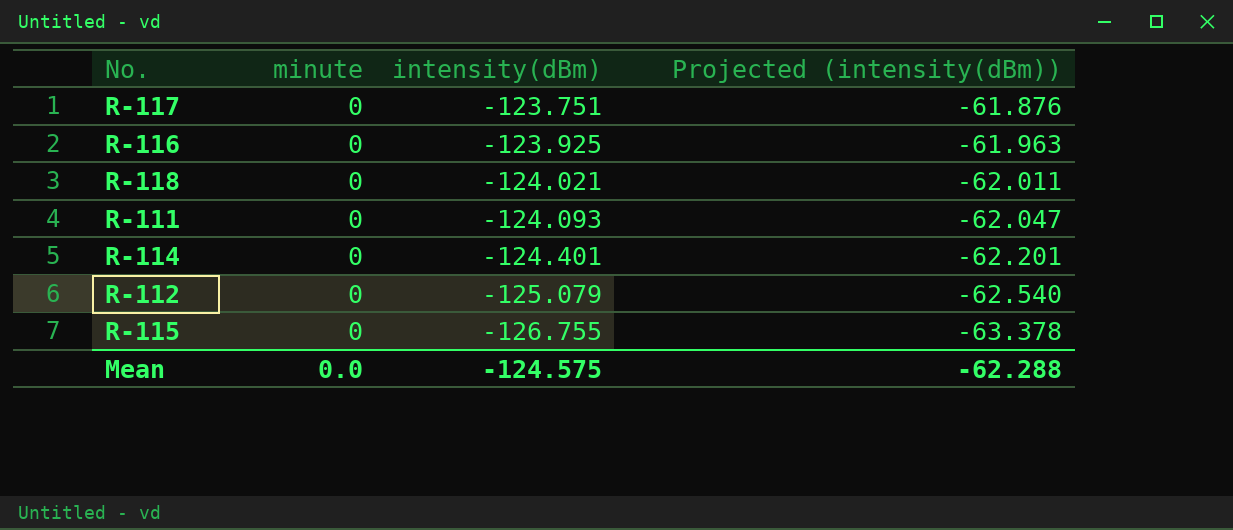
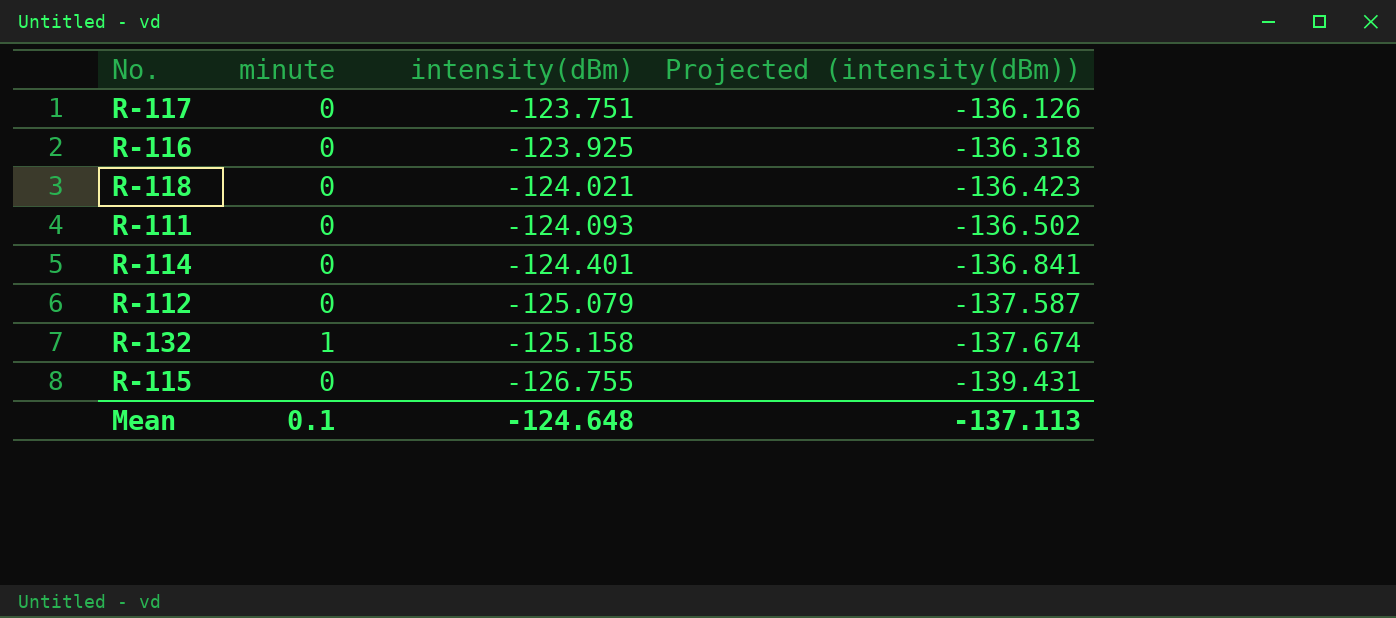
column Projected (intensity(dBm)) | formula: [intensity(dBm)] * 0.5 -> [intensity(dBm)] * 1.1
row R-132: none -> 1 | -125.158 | -137.674
Mean | minute: 0.0 -> 0.1
Mean | intensity(dBm): -124.575 -> -124.648
Mean | Projected (intensity(dBm)): -62.288 -> -137.113

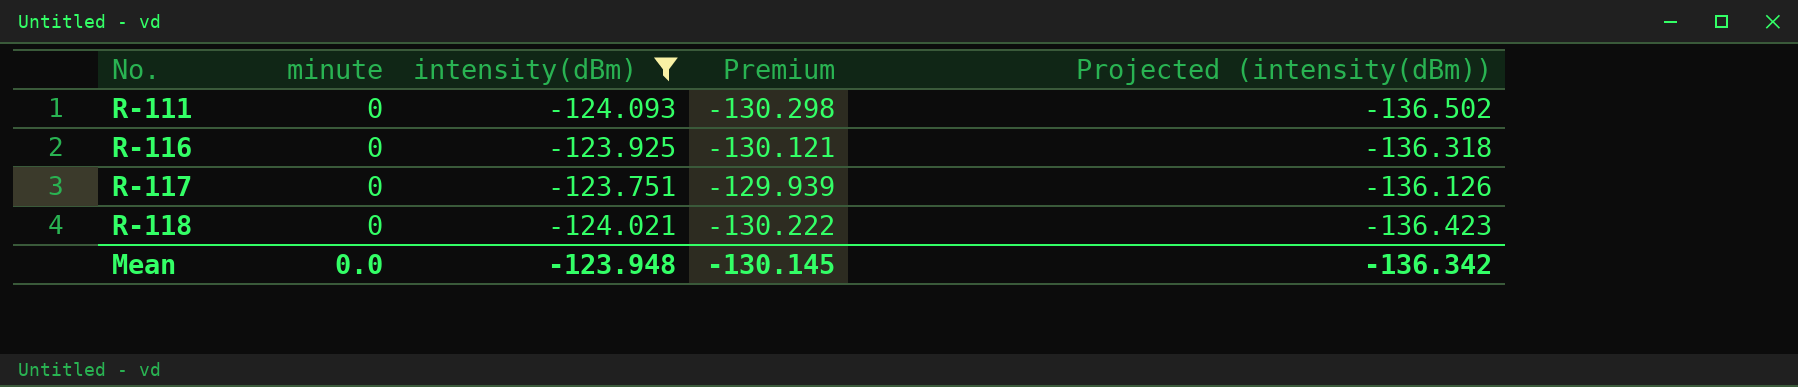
filter: none -> intensity(dBm) >= -124.093
row order: intensity(dBm) descending -> No. ascending
column Premium | formula: none -> [intensity(dBm)] * 1.05
Mean | minute: 0.1 -> 0.0
Mean | intensity(dBm): -124.648 -> -123.948
Mean | Projected (intensity(dBm)): -137.113 -> -136.342

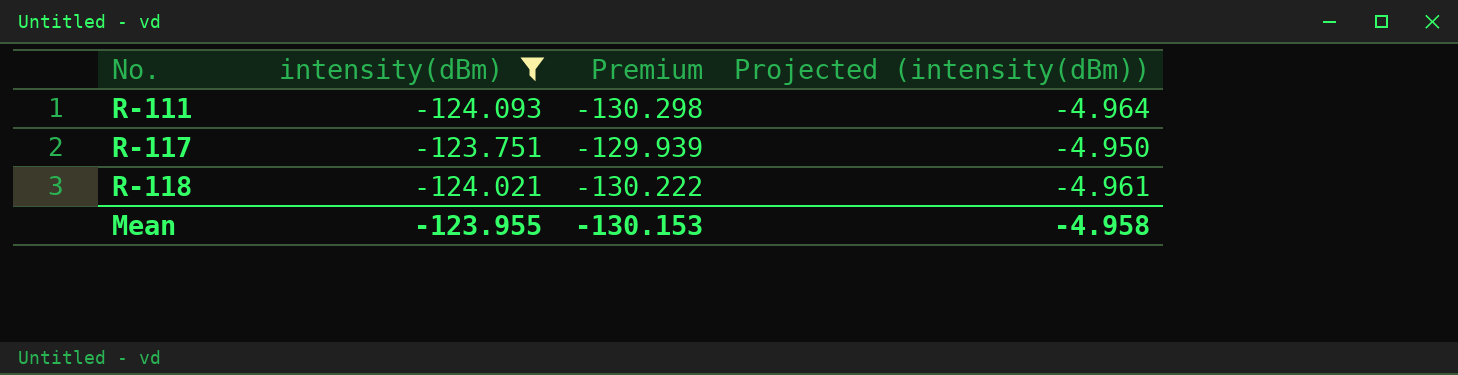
column minute | position: 2 -> none
column Projected (intensity(dBm)) | formula: [intensity(dBm)] * 1.1 -> [intensity(dBm)] * 0.04
row R-116: 0 | -123.925 | -130.121 | -136.318 -> none
Mean | intensity(dBm): -123.948 -> -123.955
Mean | Premium: -130.145 -> -130.153
Mean | Projected (intensity(dBm)): -136.342 -> -4.958

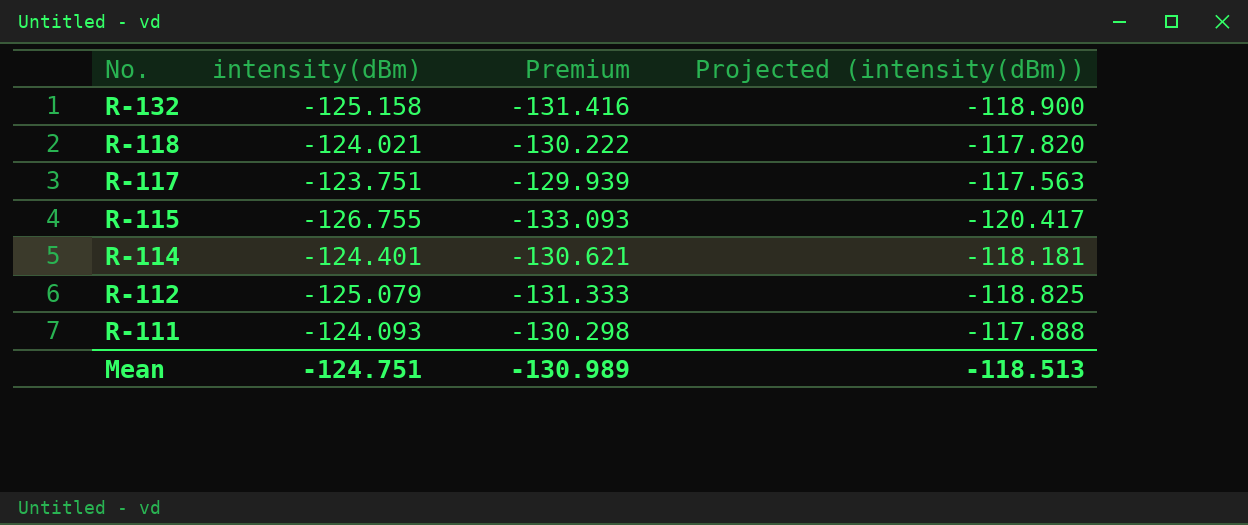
filter: intensity(dBm) >= -124.093 -> none
row order: No. ascending -> No. descending
column Projected (intensity(dBm)) | formula: [intensity(dBm)] * 0.04 -> [intensity(dBm)] * 0.95
Mean | intensity(dBm): -123.955 -> -124.751
Mean | Premium: -130.153 -> -130.989
Mean | Projected (intensity(dBm)): -4.958 -> -118.513

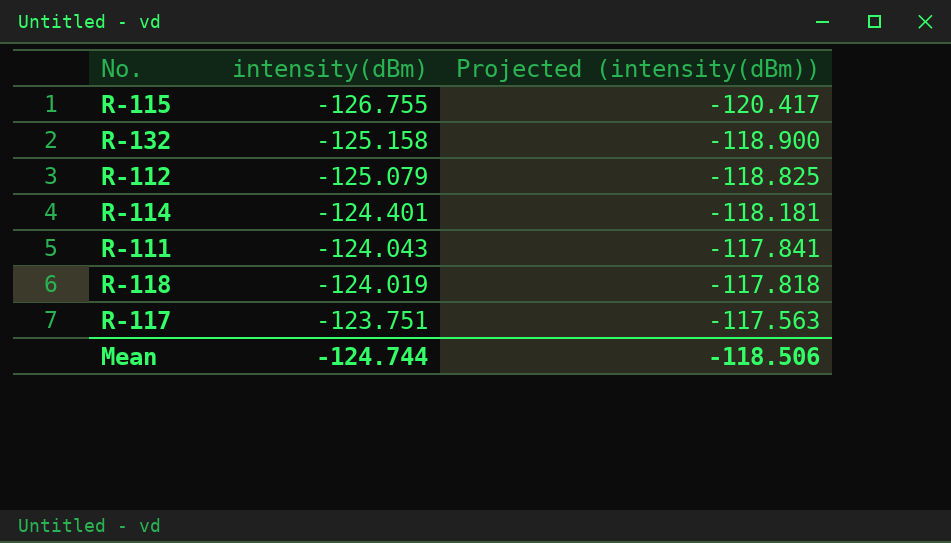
row order: No. descending -> intensity(dBm) ascending
column Premium | formula: [intensity(dBm)] * 1.05 -> none
R-111 | intensity(dBm): -124.093 -> -124.043
R-111 | Projected (intensity(dBm)): -117.888 -> -117.841
R-118 | intensity(dBm): -124.021 -> -124.019
R-118 | Projected (intensity(dBm)): -117.820 -> -117.818
Mean | intensity(dBm): -124.751 -> -124.744
Mean | Projected (intensity(dBm)): -118.513 -> -118.506

